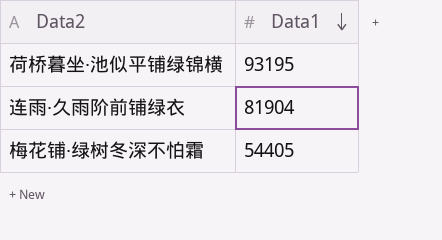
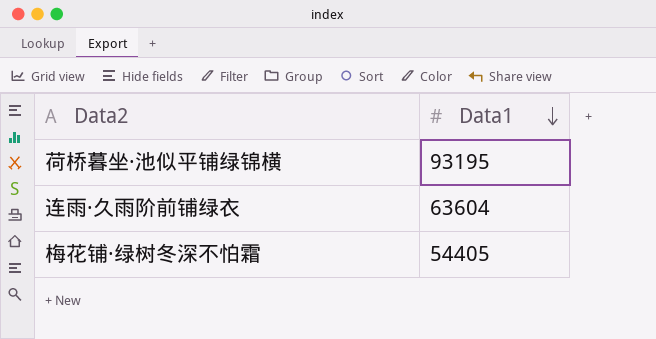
连雨·久雨阶前铺绿衣 | Data1: 81904 -> 63604

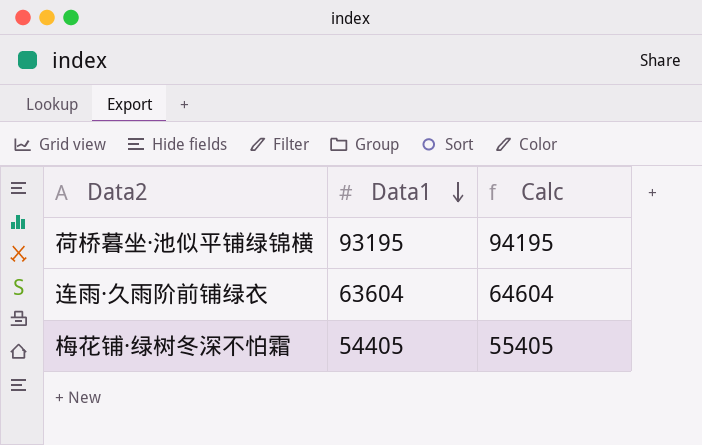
column Calc | formula: none -> [Data1] + 1000

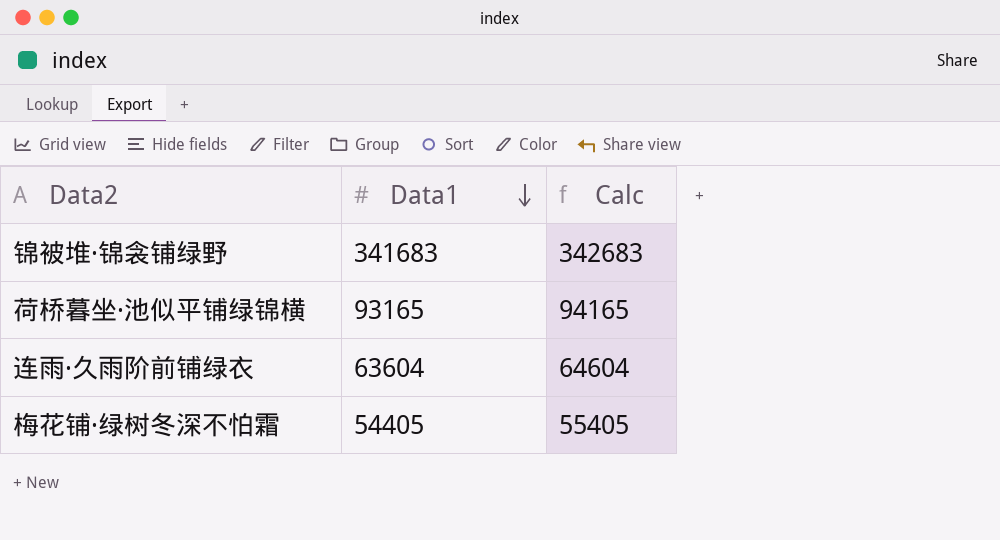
row 锦被堆·锦衾铺绿野: none -> 341683 | 342683
荷桥暮坐·池似平铺绿锦横 | Data1: 93195 -> 93165
荷桥暮坐·池似平铺绿锦横 | Calc: 94195 -> 94165

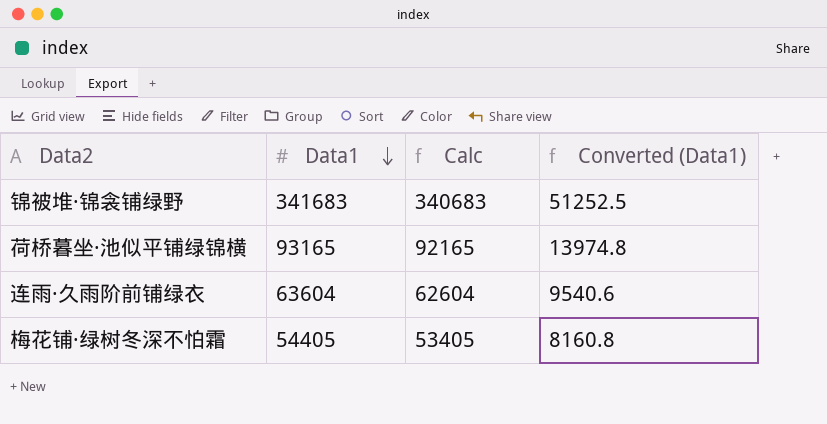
column Calc | formula: [Data1] + 1000 -> [Data1] - 1000
column Converted (Data1) | formula: none -> [Data1] * 0.15

